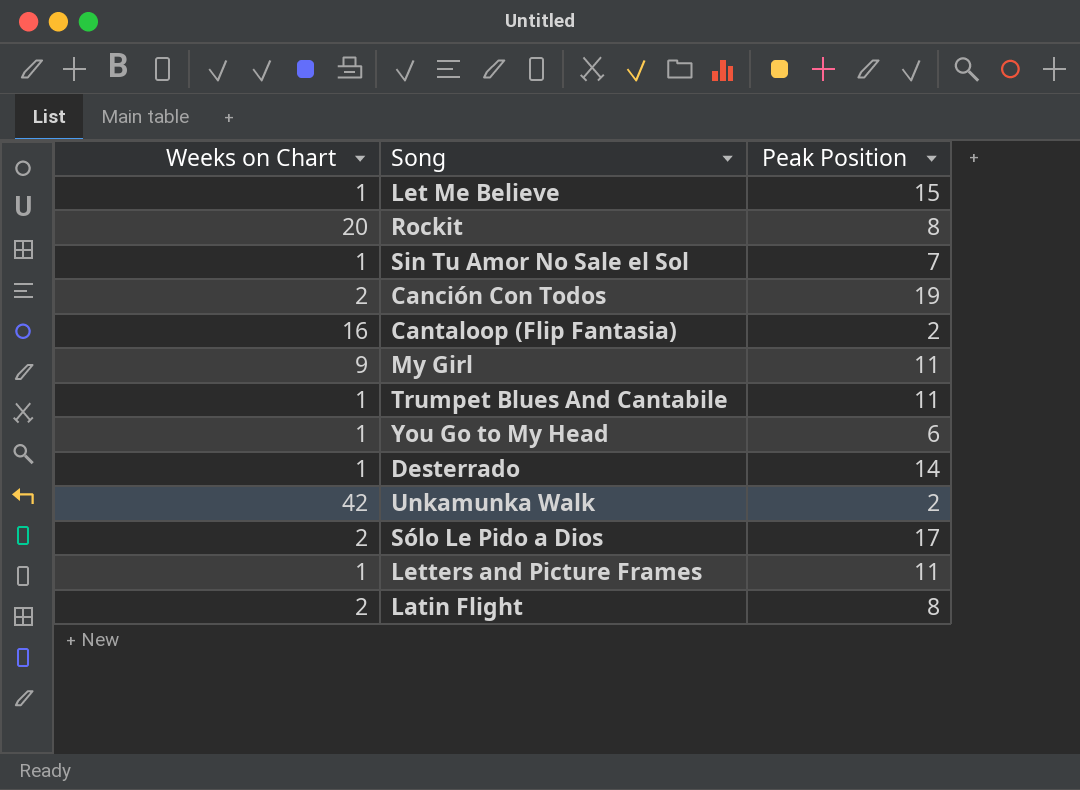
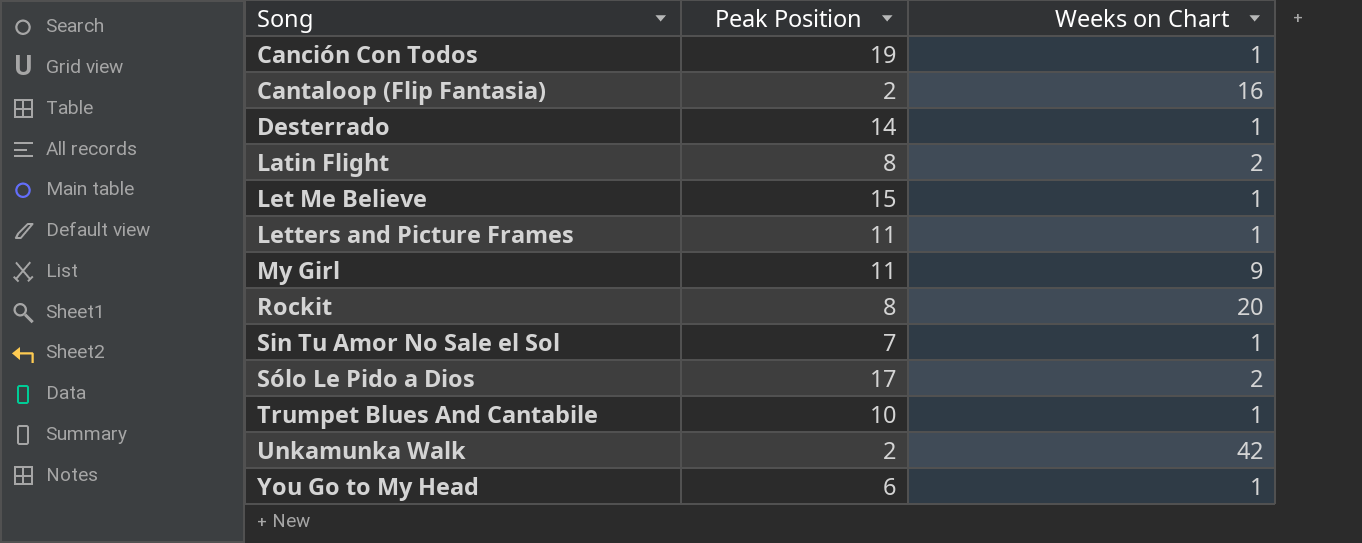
row order: none -> Song ascending
column Weeks on Chart | position: 1 -> 3
Canción Con Todos | Weeks on Chart: 2 -> 1
Trumpet Blues And Cantabile | Peak Position: 11 -> 10

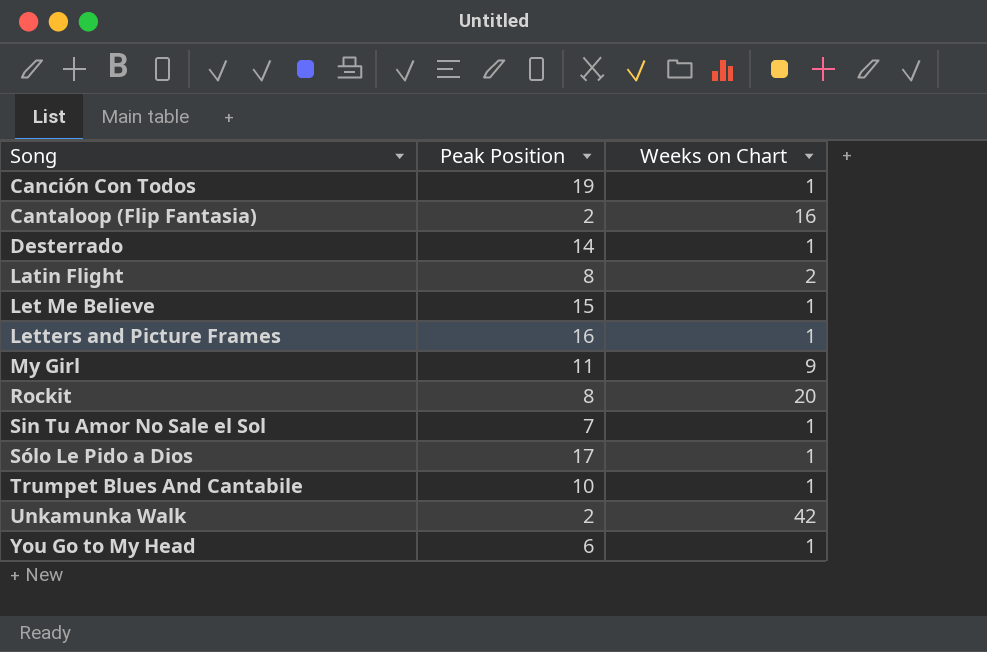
Letters and Picture Frames | Peak Position: 11 -> 16
Sólo Le Pido a Dios | Weeks on Chart: 2 -> 1

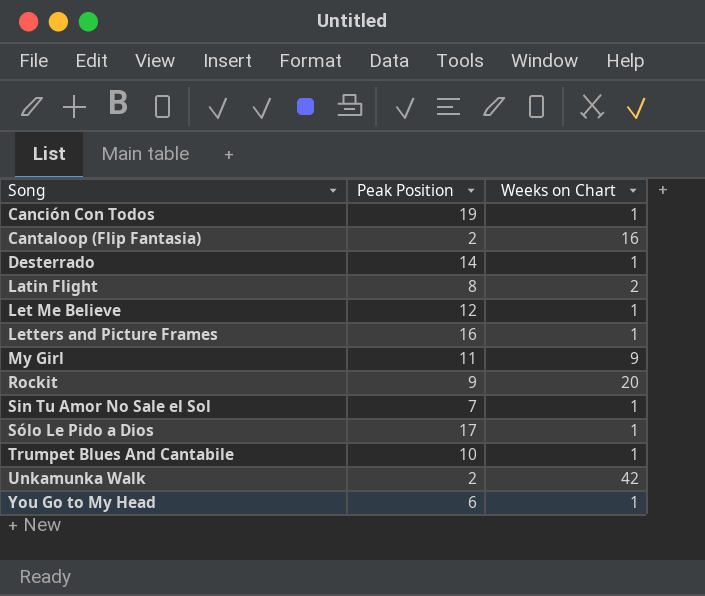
Let Me Believe | Peak Position: 15 -> 12
Rockit | Peak Position: 8 -> 9

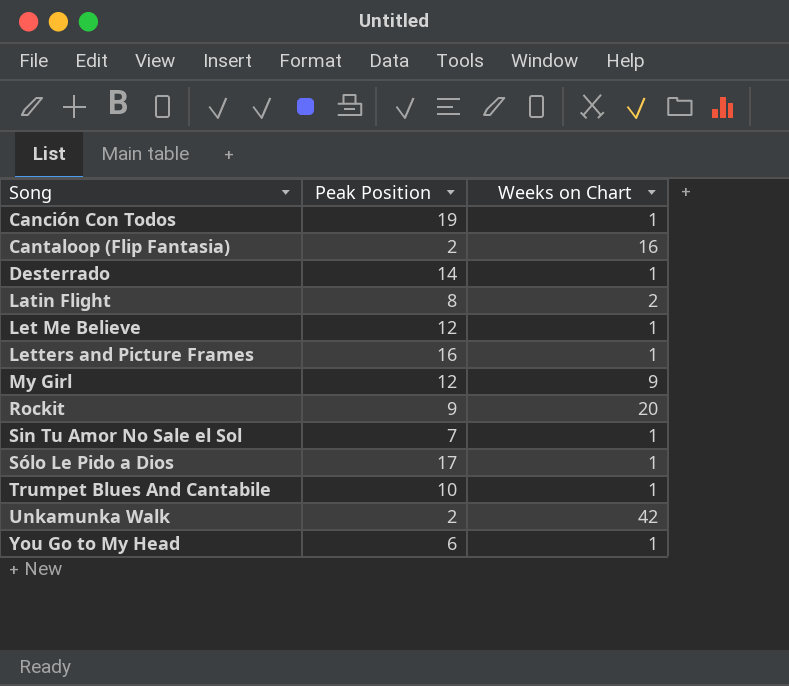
My Girl | Peak Position: 11 -> 12

